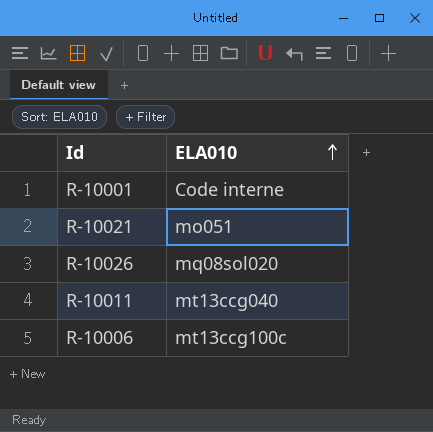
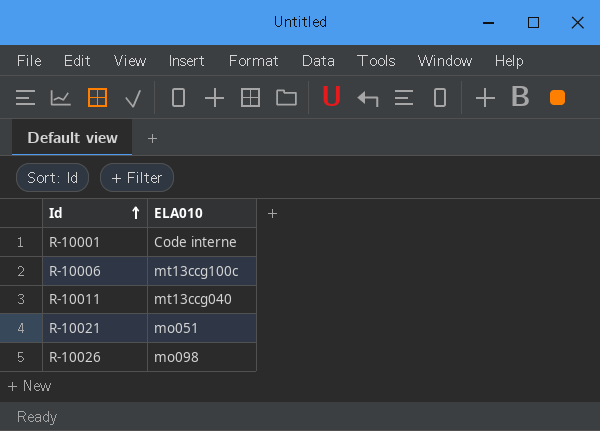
row order: ELA010 ascending -> Id ascending
R-10026 | ELA010: mq08sol020 -> mo098

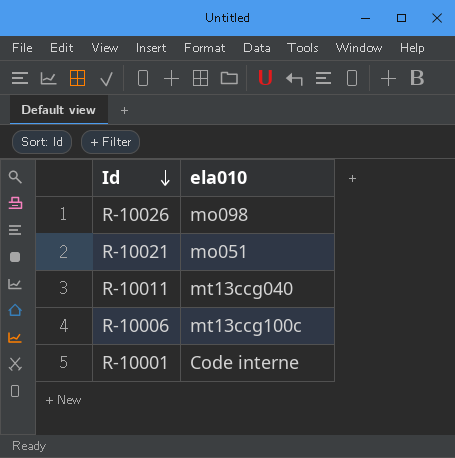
row order: Id ascending -> Id descending
column name: ELA010 -> ela010

